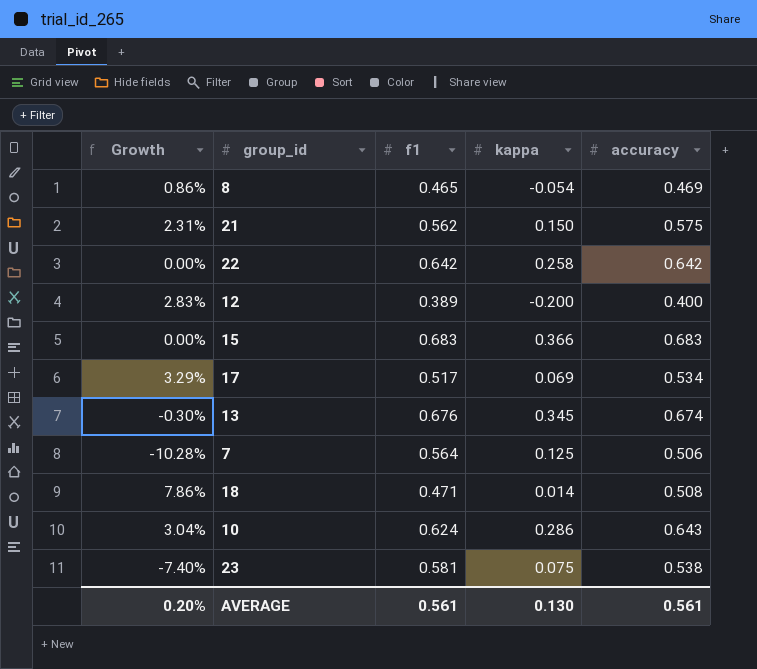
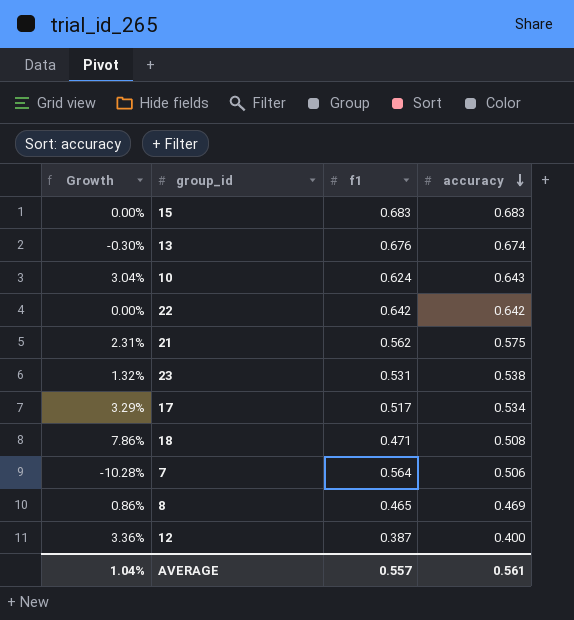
row order: none -> accuracy descending
column kappa | position: 4 -> none
23 | Growth: -7.40% -> 1.32%
23 | f1: 0.581 -> 0.531
12 | Growth: 2.83% -> 3.36%
12 | f1: 0.389 -> 0.387
AVERAGE | Growth: 0.20% -> 1.04%
AVERAGE | f1: 0.561 -> 0.557

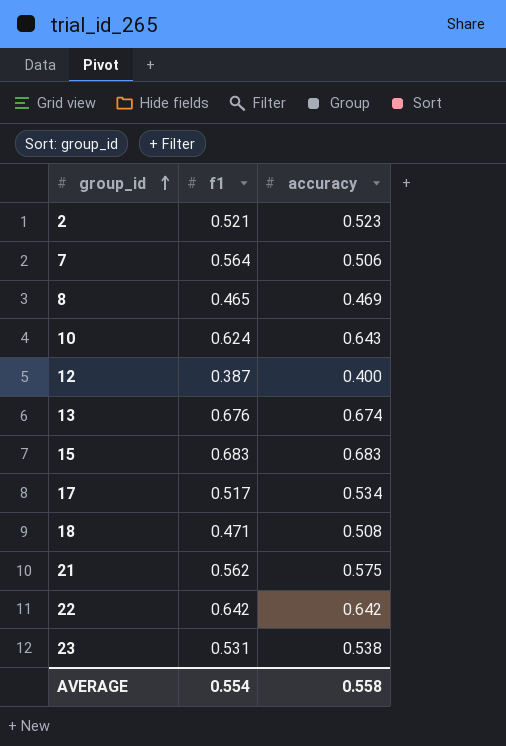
row order: accuracy descending -> group_id ascending
column Growth | formula: ([accuracy] - [f1]) / [f1] -> none
row 2: none -> 0.521 | 0.523
AVERAGE | f1: 0.557 -> 0.554
AVERAGE | accuracy: 0.561 -> 0.558

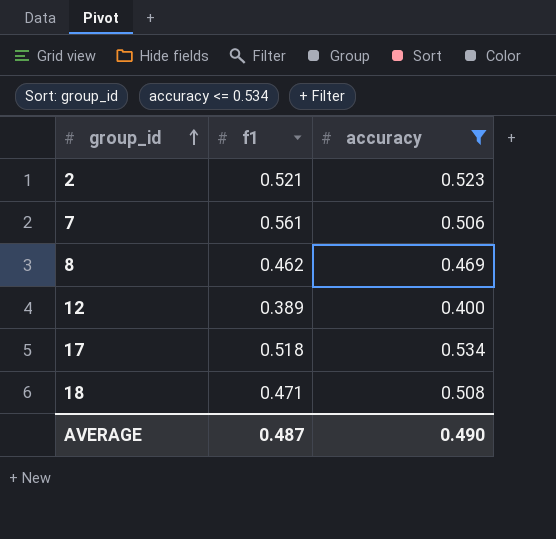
filter: none -> accuracy <= 0.534
7 | f1: 0.564 -> 0.561
8 | f1: 0.465 -> 0.462
12 | f1: 0.387 -> 0.389
17 | f1: 0.517 -> 0.518
AVERAGE | f1: 0.554 -> 0.487
AVERAGE | accuracy: 0.558 -> 0.490

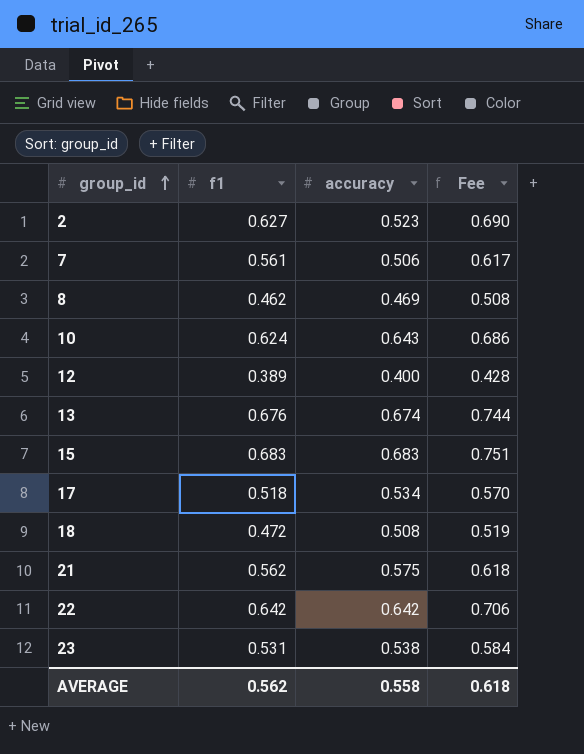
filter: accuracy <= 0.534 -> none
column Fee | formula: none -> [f1] * 1.1
2 | f1: 0.521 -> 0.627
18 | f1: 0.471 -> 0.472
AVERAGE | f1: 0.487 -> 0.562
AVERAGE | accuracy: 0.490 -> 0.558

